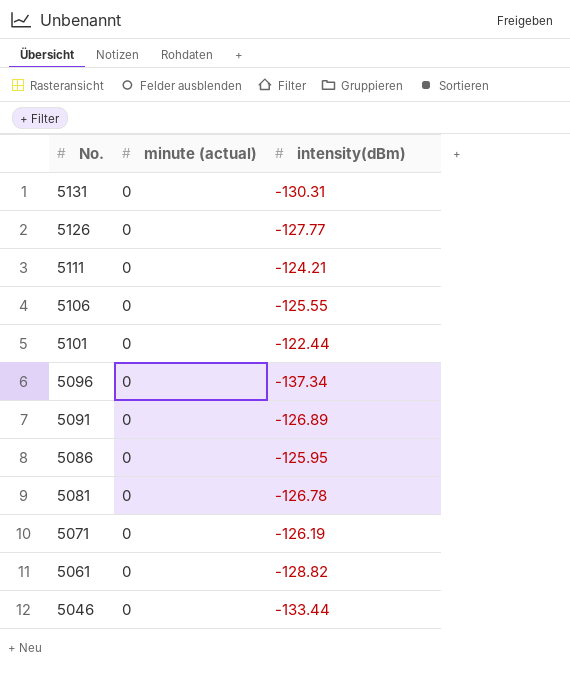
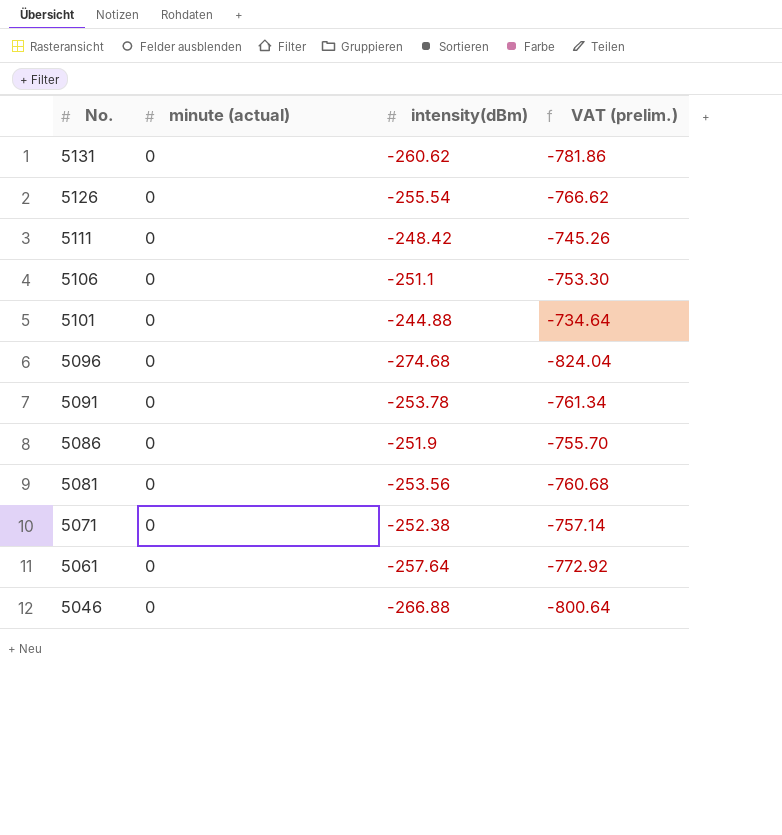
column VAT (prelim.) | formula: none -> [intensity(dBm)] * 3
5131 | intensity(dBm): -130.31 -> -260.62
5126 | intensity(dBm): -127.77 -> -255.54
5111 | intensity(dBm): -124.21 -> -248.42
5106 | intensity(dBm): -125.55 -> -251.1
5101 | intensity(dBm): -122.44 -> -244.88
5096 | intensity(dBm): -137.34 -> -274.68
5091 | intensity(dBm): -126.89 -> -253.78
5086 | intensity(dBm): -125.95 -> -251.9
5081 | intensity(dBm): -126.78 -> -253.56
5071 | intensity(dBm): -126.19 -> -252.38
5061 | intensity(dBm): -128.82 -> -257.64
5046 | intensity(dBm): -133.44 -> -266.88

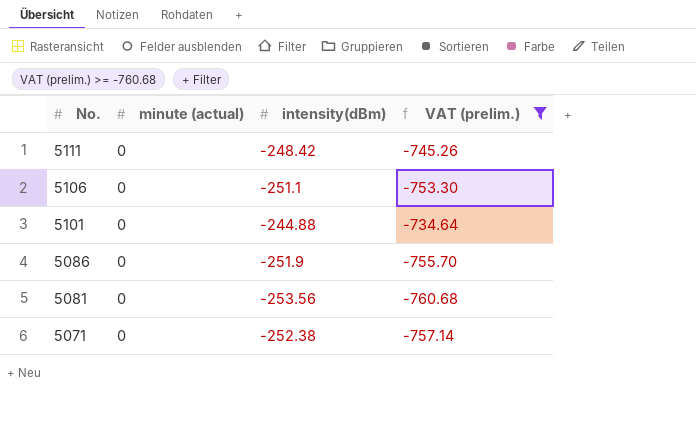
filter: none -> VAT (prelim.) >= -760.68

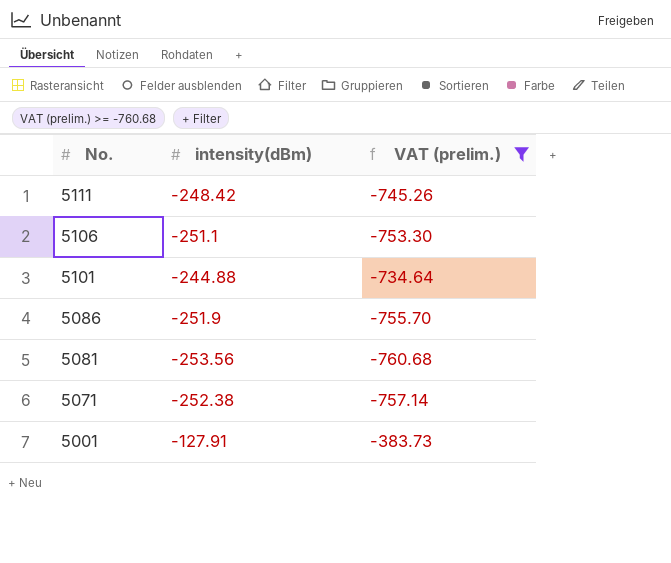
column minute (actual) | position: 2 -> none
row 5001: none -> -127.91 | -383.73

